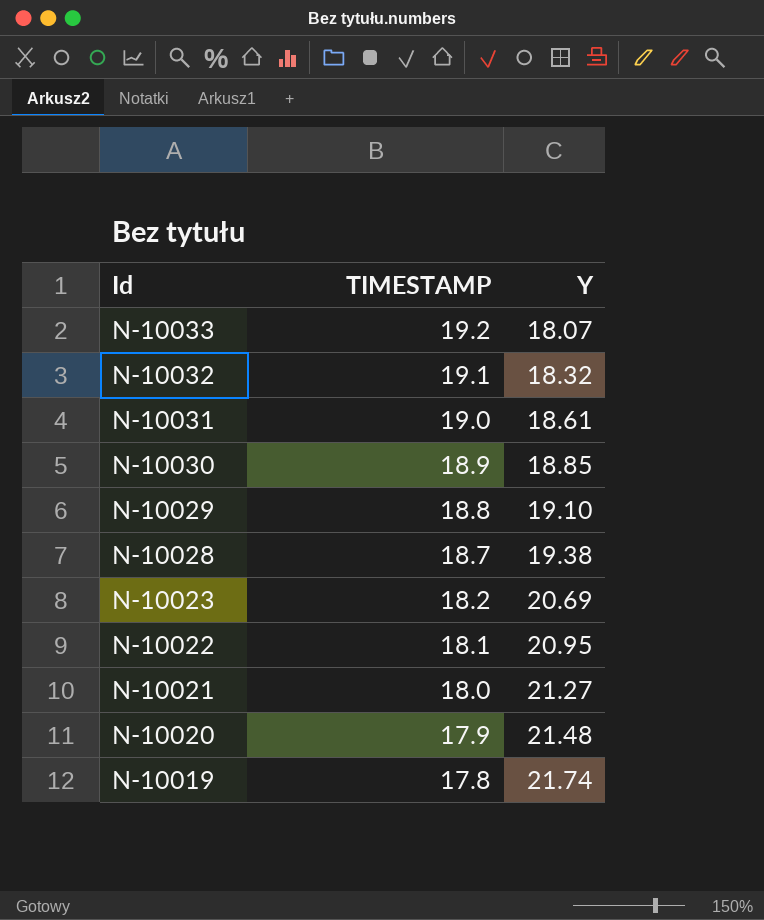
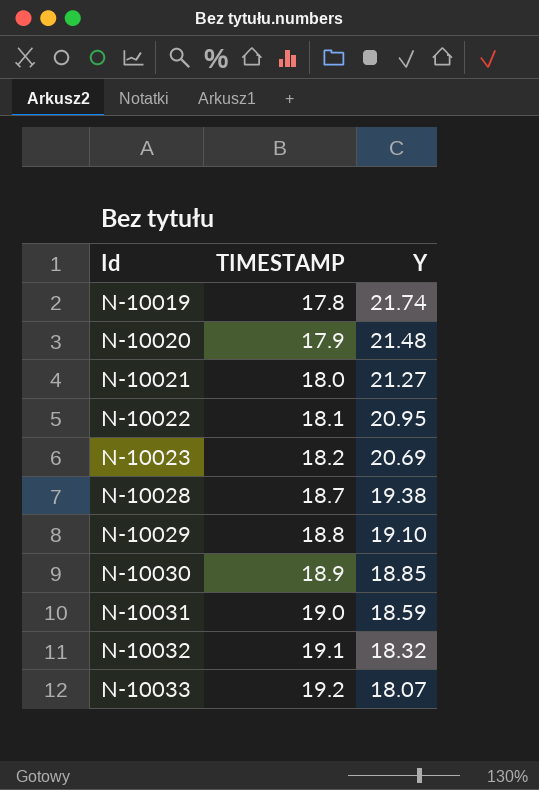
row order: Id descending -> Id ascending
N-10031 | Y: 18.61 -> 18.59

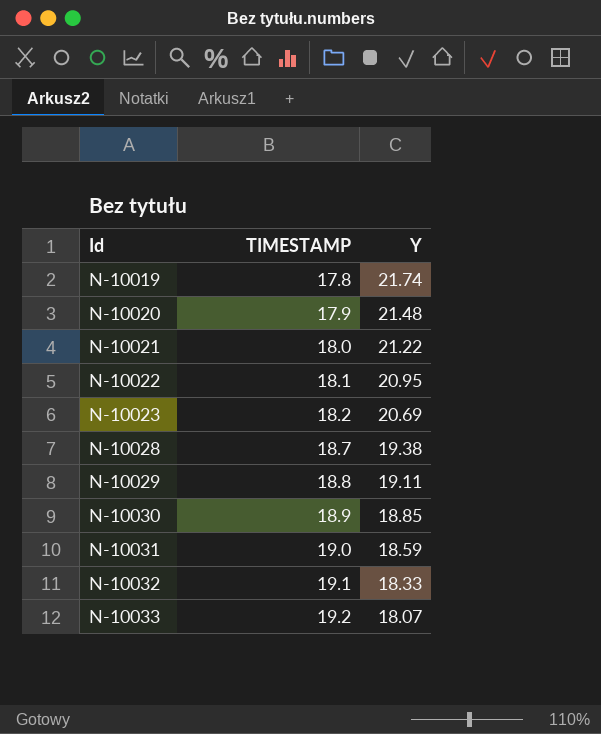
N-10021 | Y: 21.27 -> 21.22
N-10029 | Y: 19.10 -> 19.11
N-10032 | Y: 18.32 -> 18.33

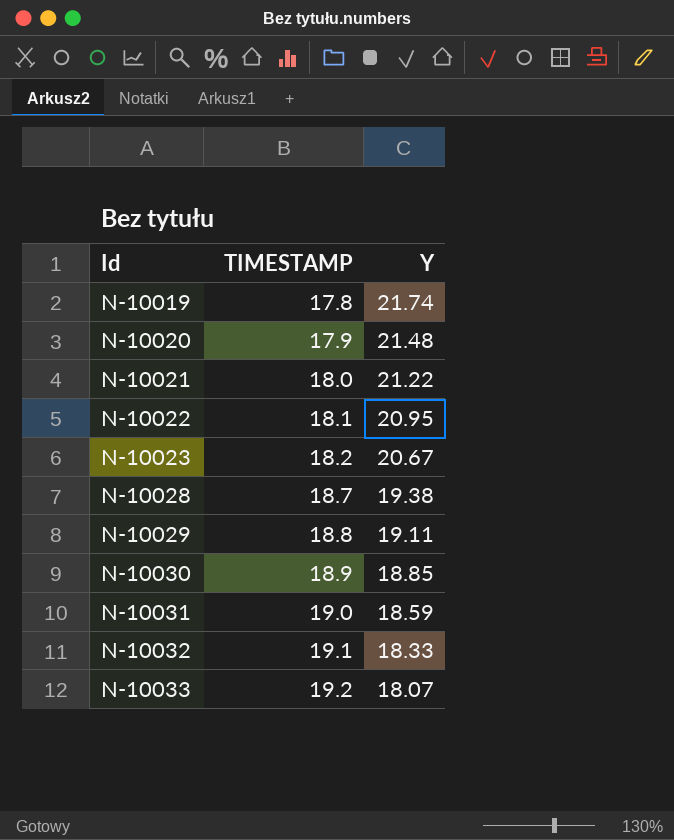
N-10023 | Y: 20.69 -> 20.67

